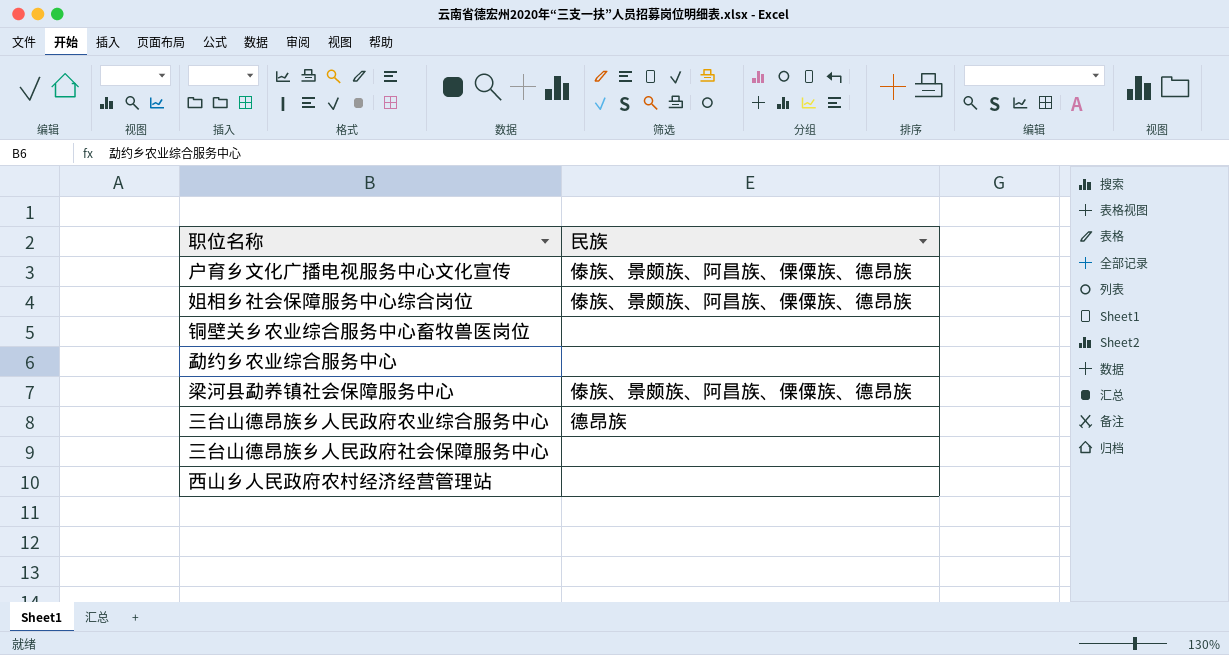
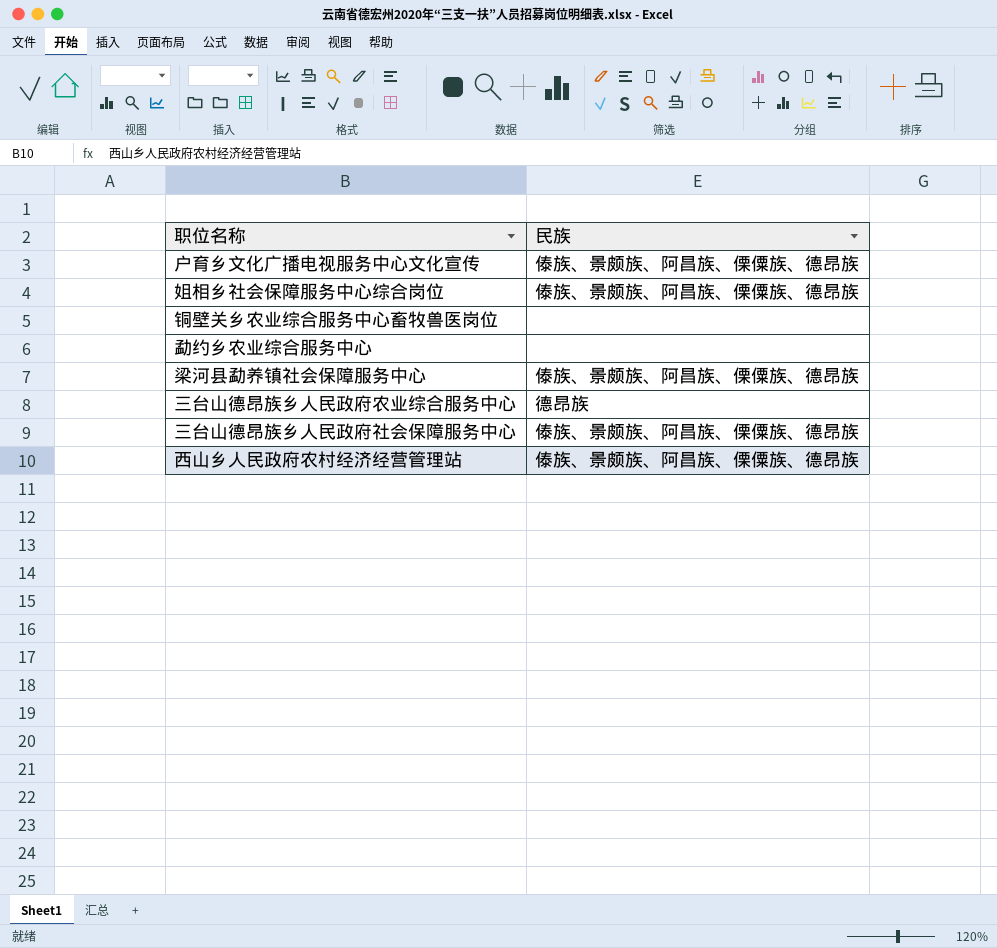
三台山德昂族乡人民政府社会保障服务中心 | 民族: none -> 傣族、景颇族、阿昌族、傈僳族、德昂族
西山乡人民政府农村经济经营管理站 | 民族: none -> 傣族、景颇族、阿昌族、傈僳族、德昂族

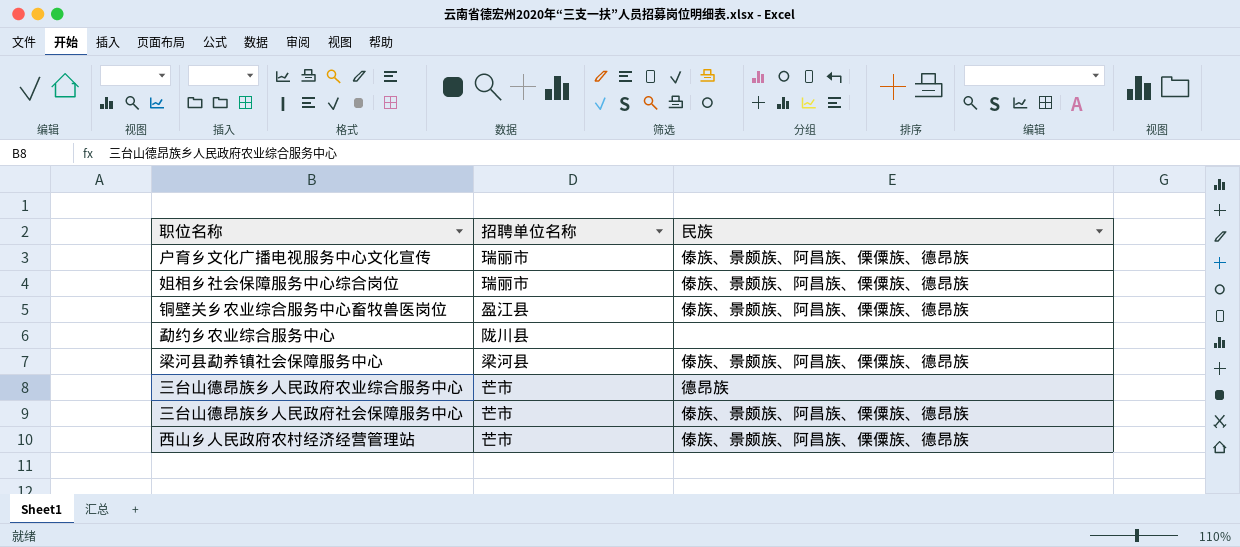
column 招聘单位名称 | position: none -> 2
铜壁关乡农业综合服务中心畜牧兽医岗位 | 民族: none -> 傣族、景颇族、阿昌族、傈僳族、德昂族

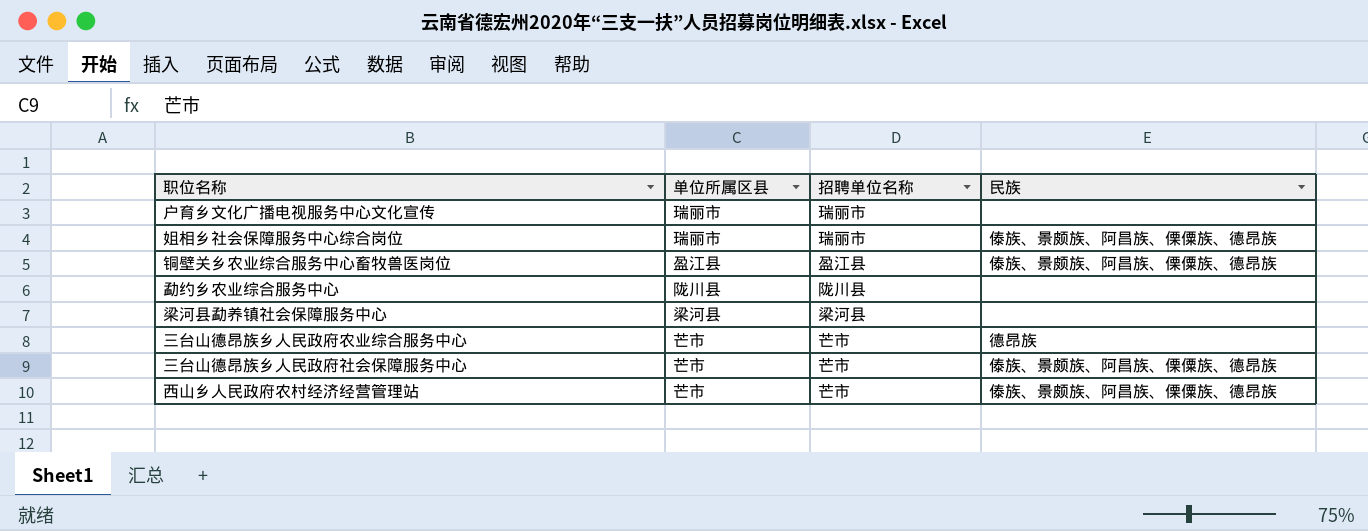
column 单位所属区县 | position: none -> 2
户育乡文化广播电视服务中心文化宣传 | 民族: 傣族、景颇族、阿昌族、傈僳族、德昂族 -> none
梁河县勐养镇社会保障服务中心 | 民族: 傣族、景颇族、阿昌族、傈僳族、德昂族 -> none

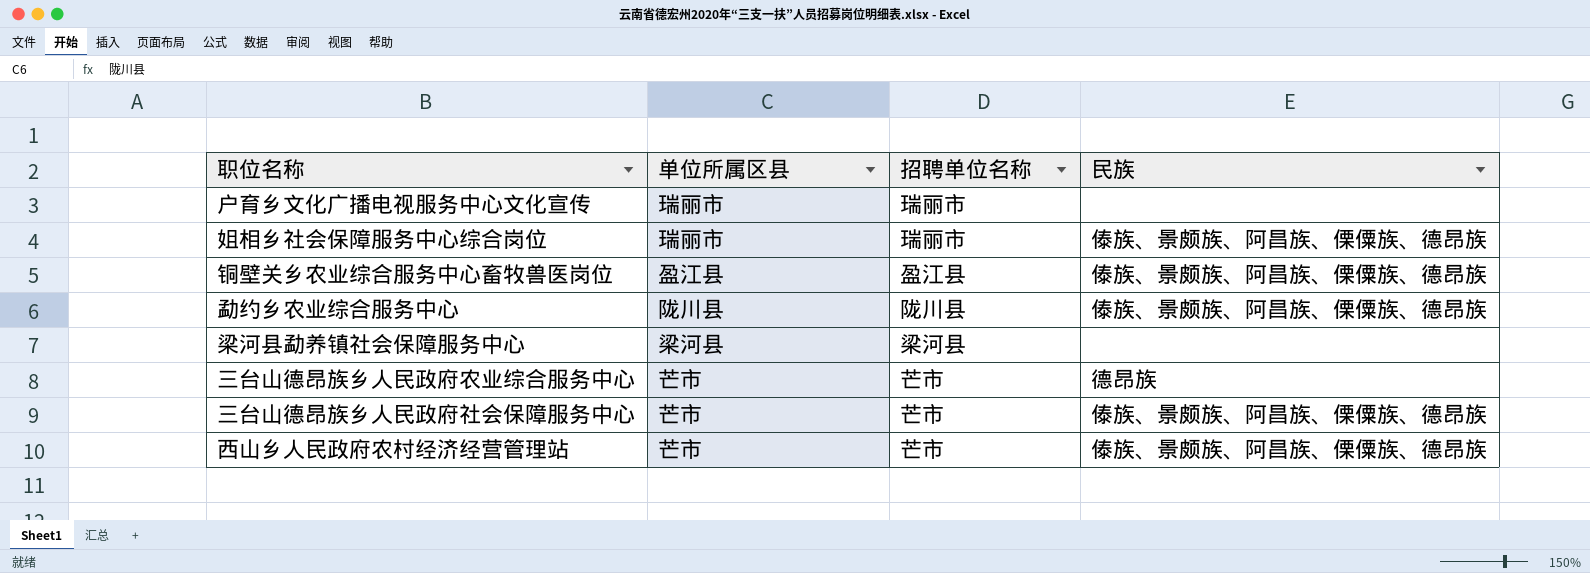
勐约乡农业综合服务中心 | 民族: none -> 傣族、景颇族、阿昌族、傈僳族、德昂族

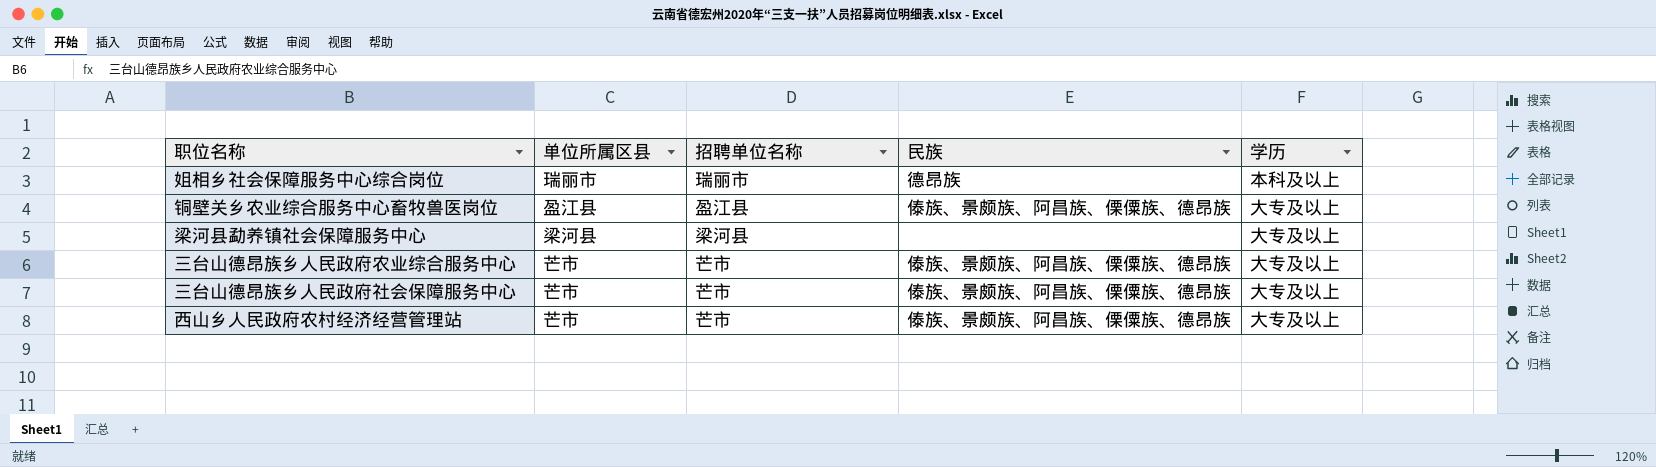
column 学历 | position: none -> 5
row 户育乡文化广播电视服务中心文化宣传: 瑞丽市 | 瑞丽市 | none -> none
row 勐约乡农业综合服务中心: 陇川县 | 陇川县 | 傣族、景颇族、阿昌族、傈僳族、德昂族 -> none
姐相乡社会保障服务中心综合岗位 | 民族: 傣族、景颇族、阿昌族、傈僳族、德昂族 -> 德昂族
三台山德昂族乡人民政府农业综合服务中心 | 民族: 德昂族 -> 傣族、景颇族、阿昌族、傈僳族、德昂族

